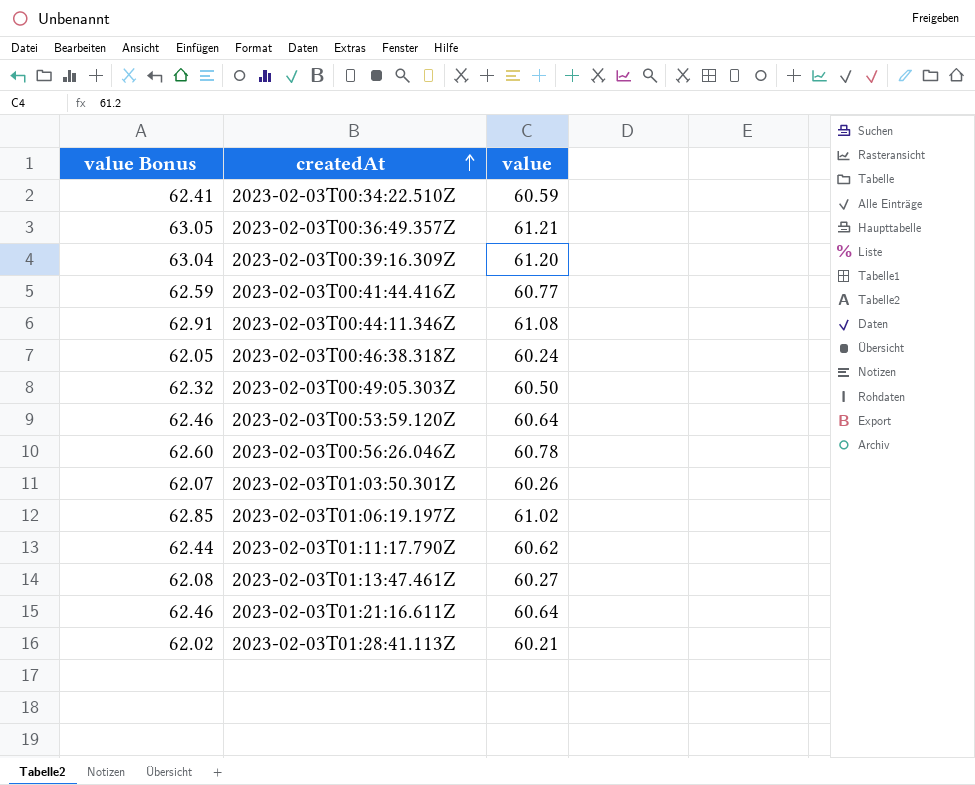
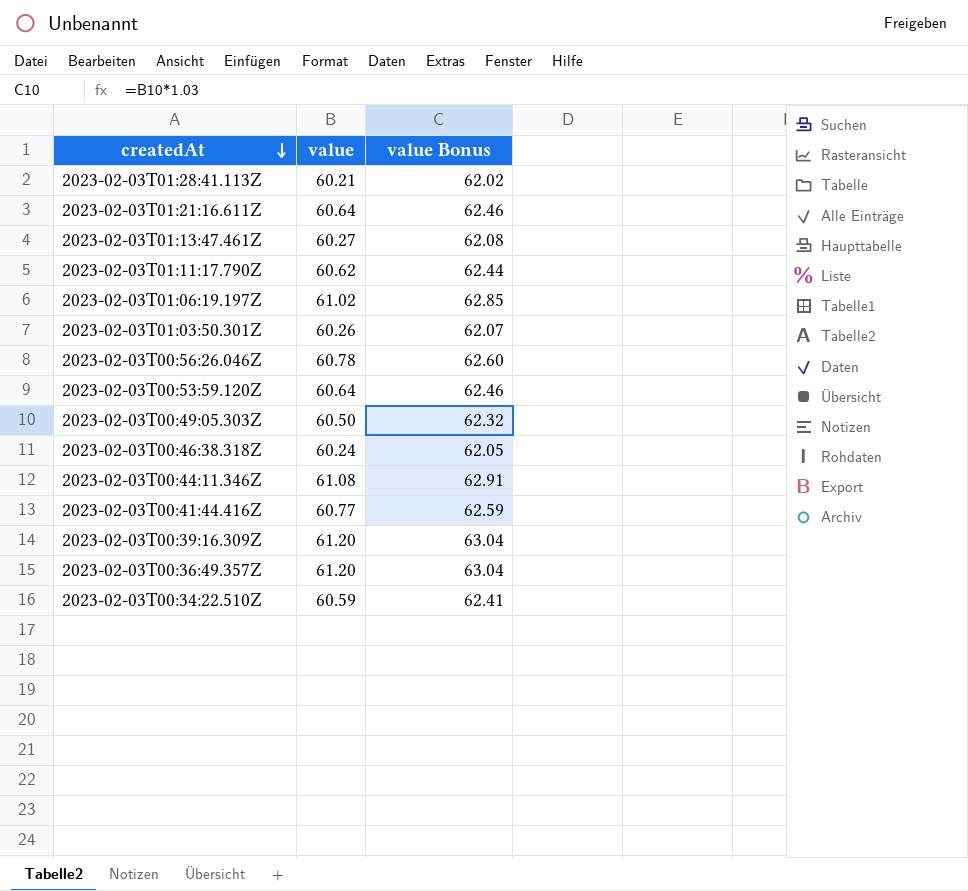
row order: createdAt ascending -> createdAt descending
column value Bonus | position: 1 -> 3
2023-02-03T00:36:49.357Z | value: 61.21 -> 61.20
2023-02-03T00:36:49.357Z | value Bonus: 63.05 -> 63.04

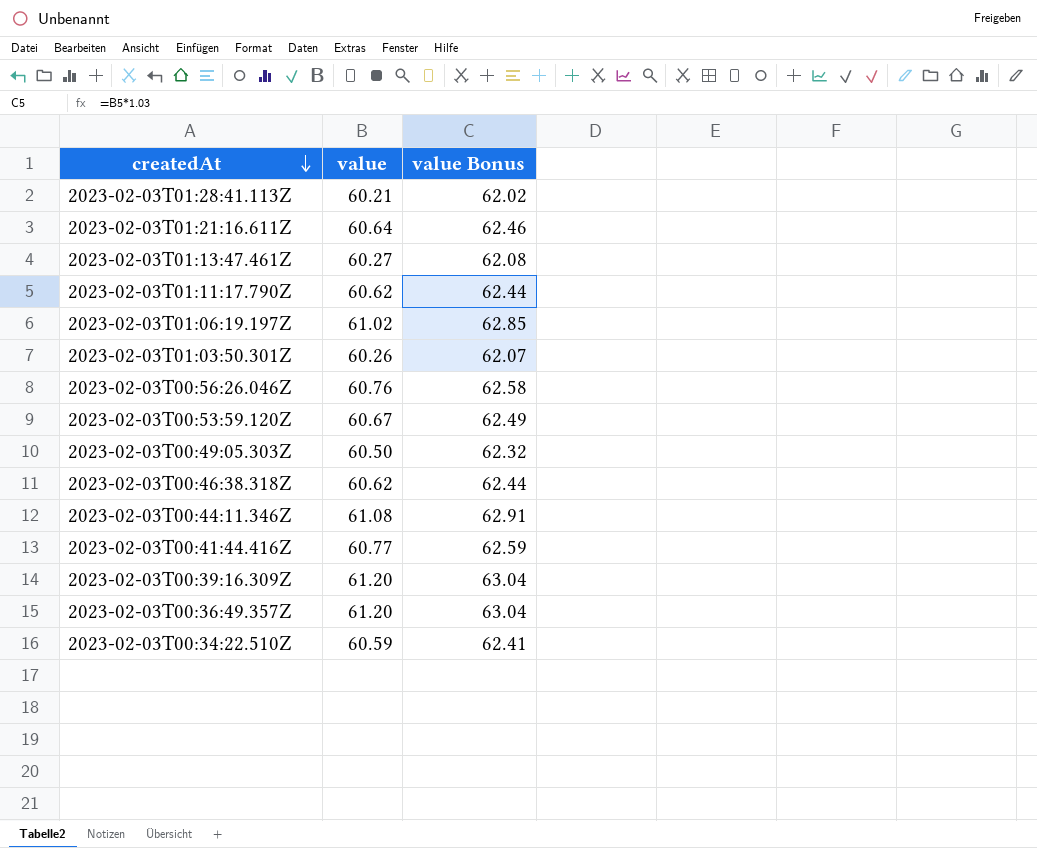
2023-02-03T00:56:26.046Z | value: 60.78 -> 60.76
2023-02-03T00:56:26.046Z | value Bonus: 62.60 -> 62.58
2023-02-03T00:53:59.120Z | value: 60.64 -> 60.67
2023-02-03T00:53:59.120Z | value Bonus: 62.46 -> 62.49
2023-02-03T00:46:38.318Z | value: 60.24 -> 60.62
2023-02-03T00:46:38.318Z | value Bonus: 62.05 -> 62.44

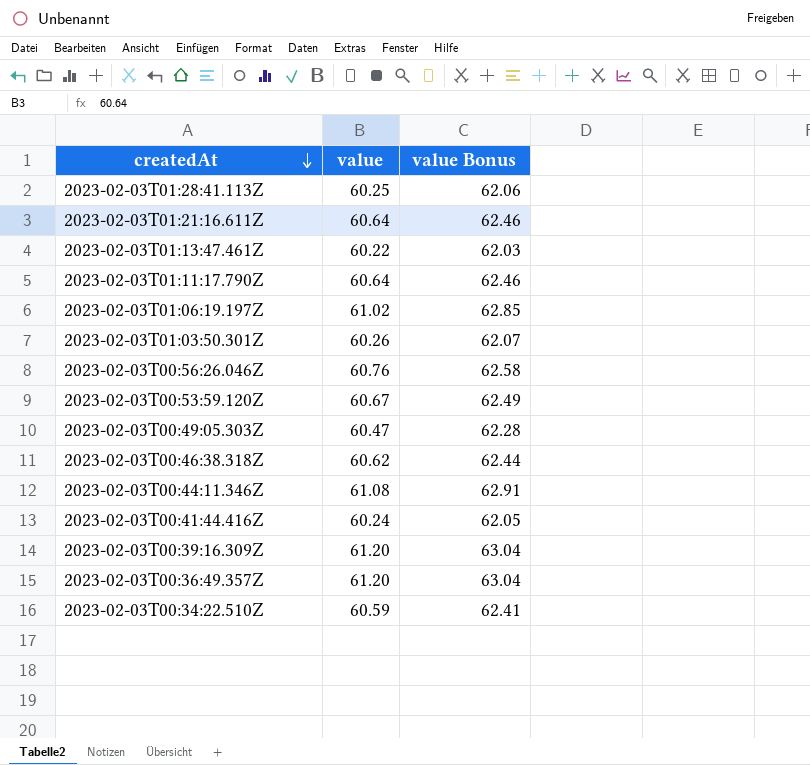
2023-02-03T01:28:41.113Z | value: 60.21 -> 60.25
2023-02-03T01:28:41.113Z | value Bonus: 62.02 -> 62.06
2023-02-03T01:13:47.461Z | value: 60.27 -> 60.22
2023-02-03T01:13:47.461Z | value Bonus: 62.08 -> 62.03
2023-02-03T01:11:17.790Z | value: 60.62 -> 60.64
2023-02-03T01:11:17.790Z | value Bonus: 62.44 -> 62.46
2023-02-03T00:49:05.303Z | value: 60.50 -> 60.47
2023-02-03T00:49:05.303Z | value Bonus: 62.32 -> 62.28
2023-02-03T00:41:44.416Z | value: 60.77 -> 60.24
2023-02-03T00:41:44.416Z | value Bonus: 62.59 -> 62.05

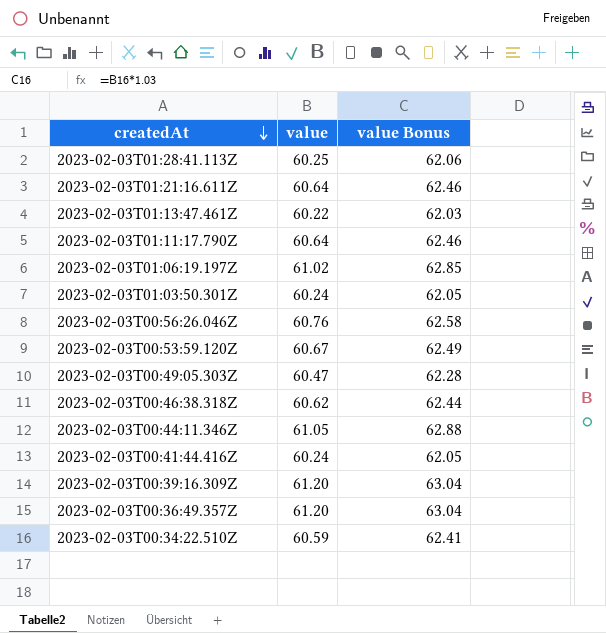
2023-02-03T01:03:50.301Z | value: 60.26 -> 60.24
2023-02-03T01:03:50.301Z | value Bonus: 62.07 -> 62.05
2023-02-03T00:44:11.346Z | value: 61.08 -> 61.05
2023-02-03T00:44:11.346Z | value Bonus: 62.91 -> 62.88

